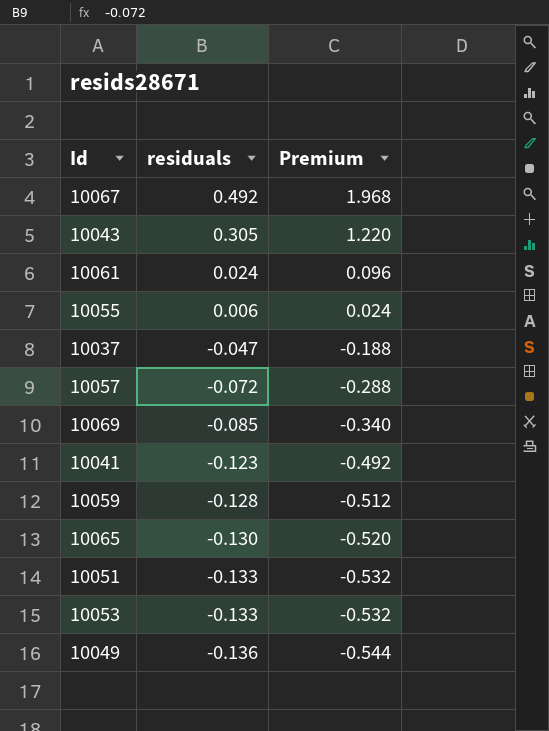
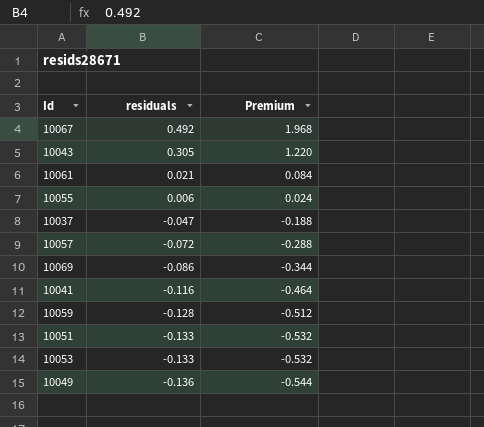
row 10065: -0.130 | -0.520 -> none
10061 | residuals: 0.024 -> 0.021
10061 | Premium: 0.096 -> 0.084
10069 | residuals: -0.085 -> -0.086
10069 | Premium: -0.340 -> -0.344
10041 | residuals: -0.123 -> -0.116
10041 | Premium: -0.492 -> -0.464

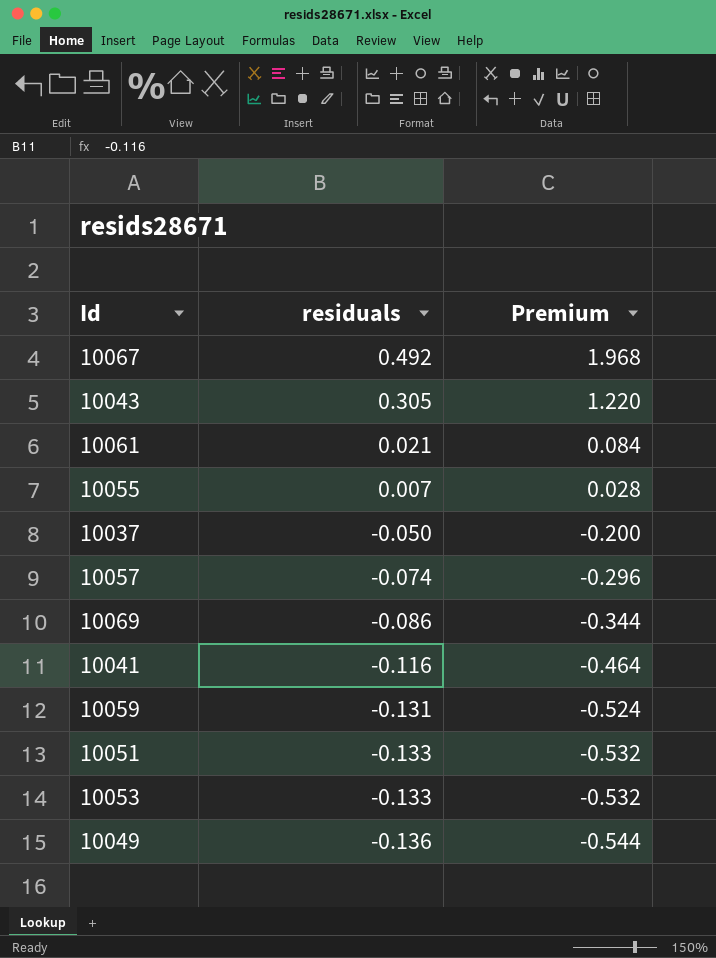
10055 | residuals: 0.006 -> 0.007
10055 | Premium: 0.024 -> 0.028
10037 | residuals: -0.047 -> -0.050
10037 | Premium: -0.188 -> -0.200
10057 | residuals: -0.072 -> -0.074
10057 | Premium: -0.288 -> -0.296
10059 | residuals: -0.128 -> -0.131
10059 | Premium: -0.512 -> -0.524

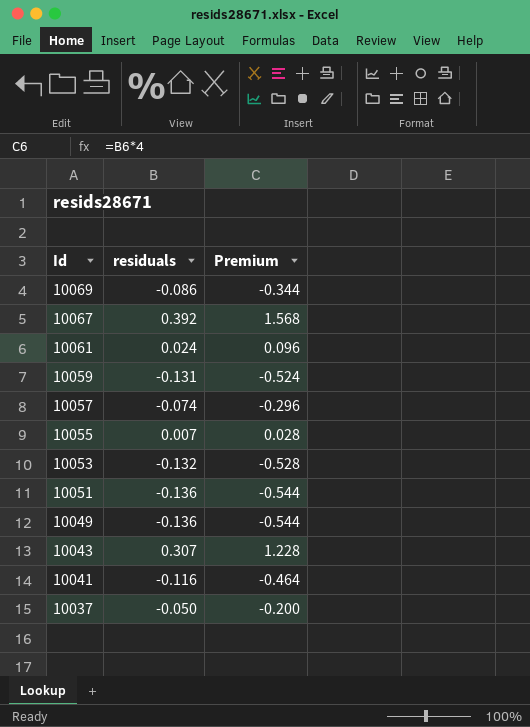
row order: residuals descending -> Id descending
10067 | residuals: 0.492 -> 0.392
10067 | Premium: 1.968 -> 1.568
10061 | residuals: 0.021 -> 0.024
10061 | Premium: 0.084 -> 0.096
10053 | residuals: -0.133 -> -0.132
10053 | Premium: -0.532 -> -0.528
10051 | residuals: -0.133 -> -0.136
10051 | Premium: -0.532 -> -0.544
10043 | residuals: 0.305 -> 0.307
10043 | Premium: 1.220 -> 1.228

